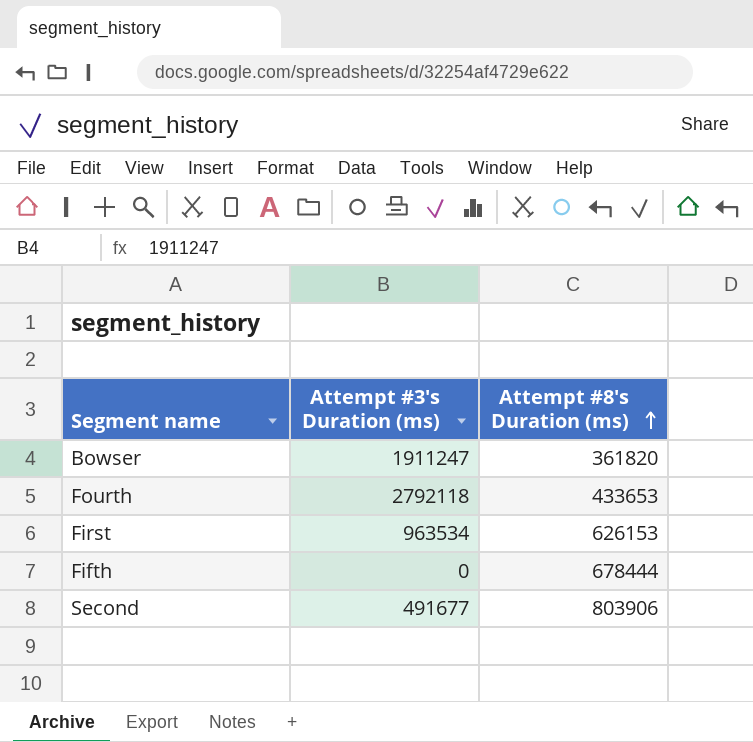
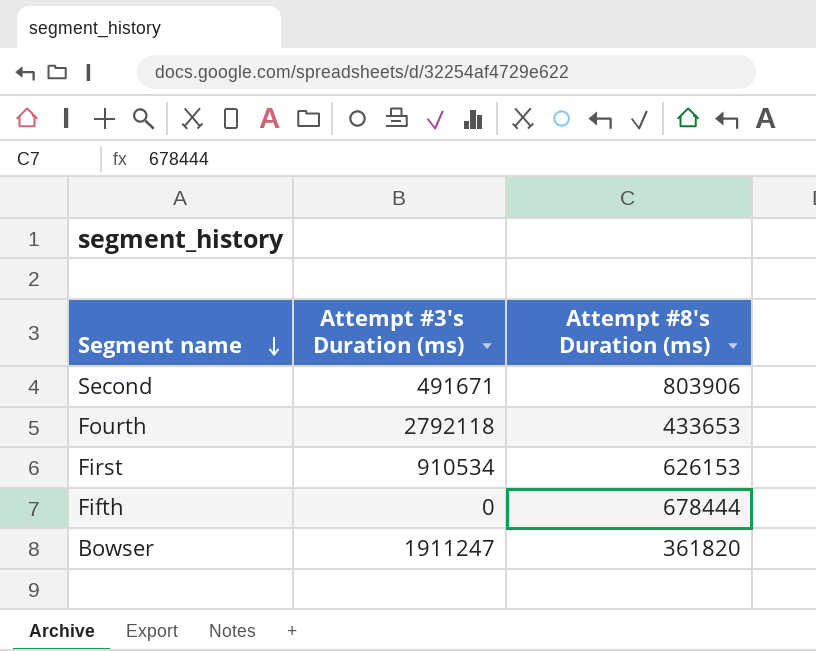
row order: Attempt #8's Duration (ms) ascending -> Segment name descending
Second | Attempt #3's Duration (ms): 491677 -> 491671
First | Attempt #3's Duration (ms): 963534 -> 910534

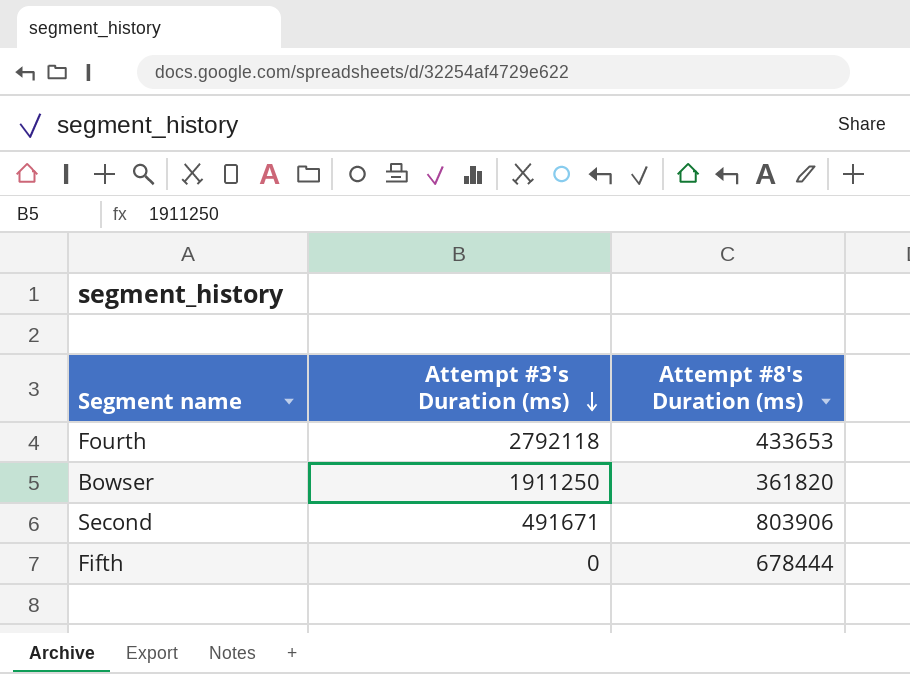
row order: Segment name descending -> Attempt #3's Duration (ms) descending
row First: 910534 | 626153 -> none
Bowser | Attempt #3's Duration (ms): 1911247 -> 1911250

